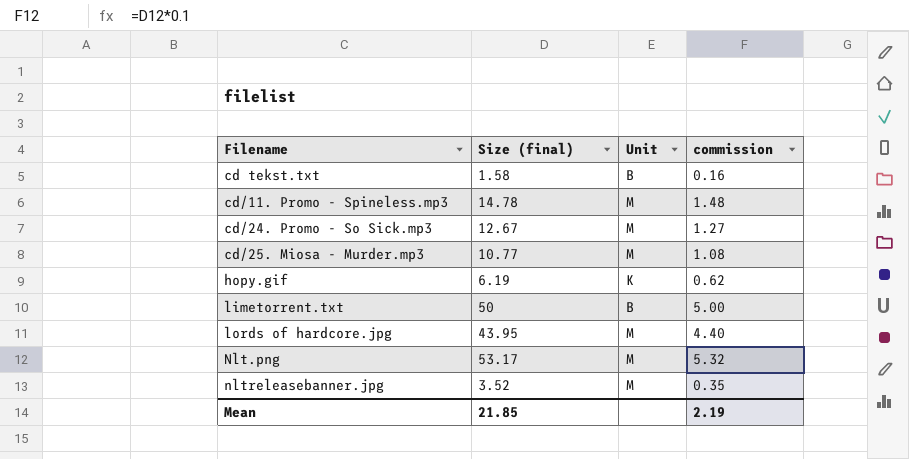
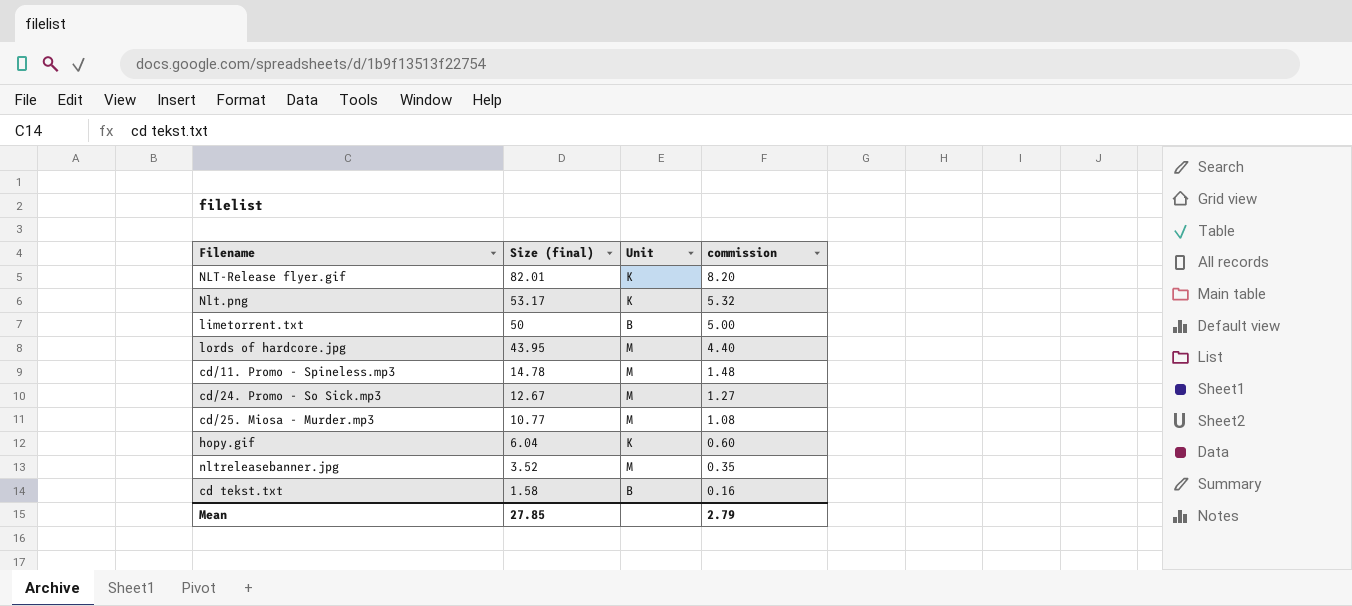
row order: Filename ascending -> Size (final) descending
row NLT-Release flyer.gif: none -> 82.01 | K | 8.20
Nlt.png | Unit: M -> K
hopy.gif | Size (final): 6.19 -> 6.04
hopy.gif | commission: 0.62 -> 0.60
Mean | Size (final): 21.85 -> 27.85
Mean | commission: 2.19 -> 2.79

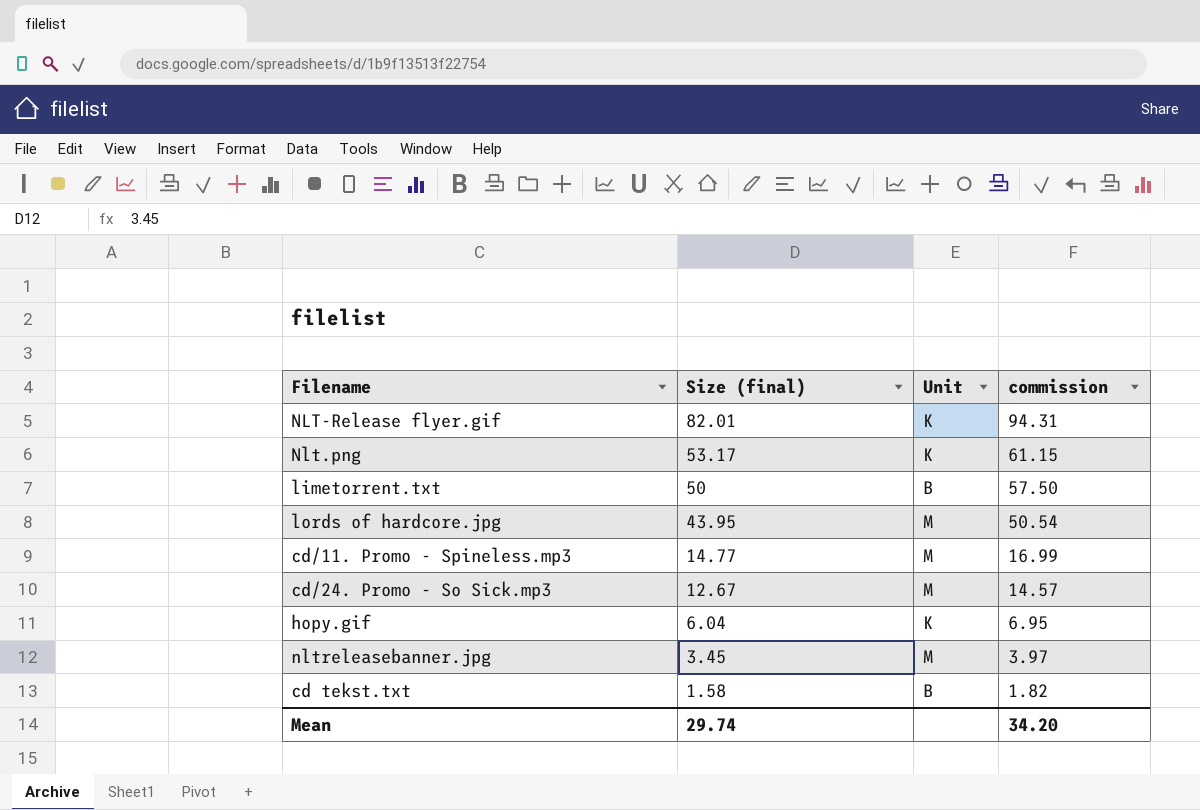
column commission | formula: [Size (final)] * 0.1 -> [Size (final)] * 1.15
row cd/25. Miosa - Murder.mp3: 10.77 | M | 1.08 -> none
cd/11. Promo - Spineless.mp3 | Size (final): 14.78 -> 14.77
nltreleasebanner.jpg | Size (final): 3.52 -> 3.45
Mean | Size (final): 27.85 -> 29.74
Mean | commission: 2.79 -> 34.20

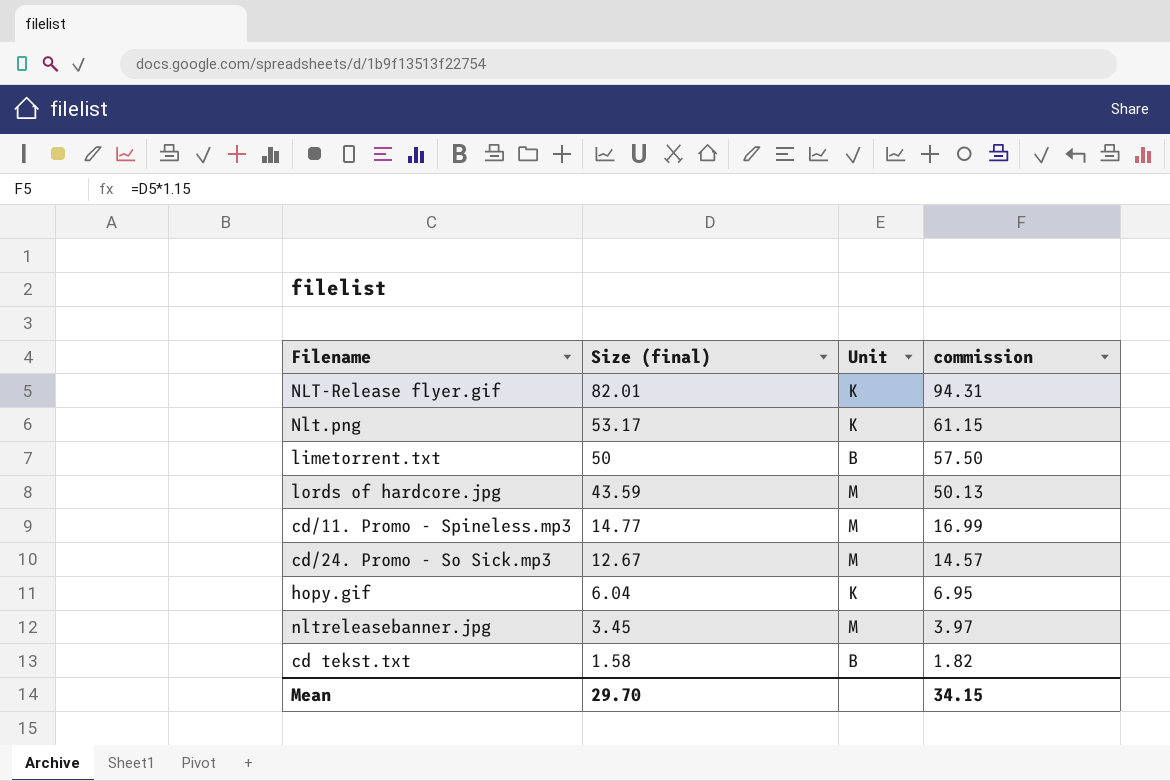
lords of hardcore.jpg | Size (final): 43.95 -> 43.59
lords of hardcore.jpg | commission: 50.54 -> 50.13
Mean | Size (final): 29.74 -> 29.70
Mean | commission: 34.20 -> 34.15

